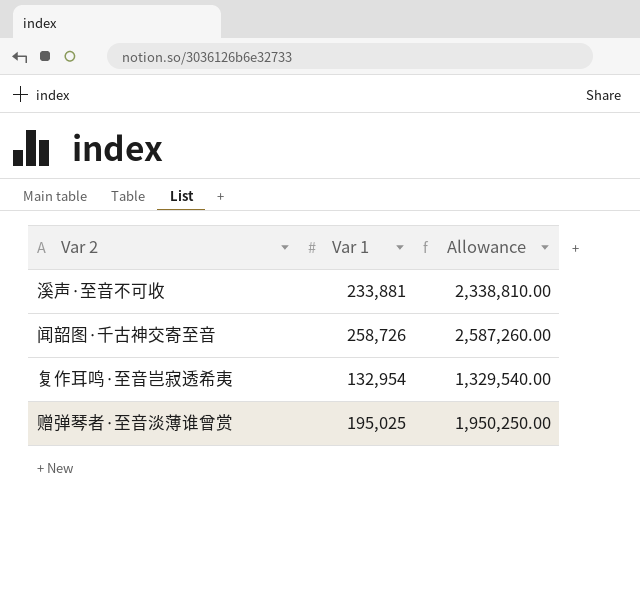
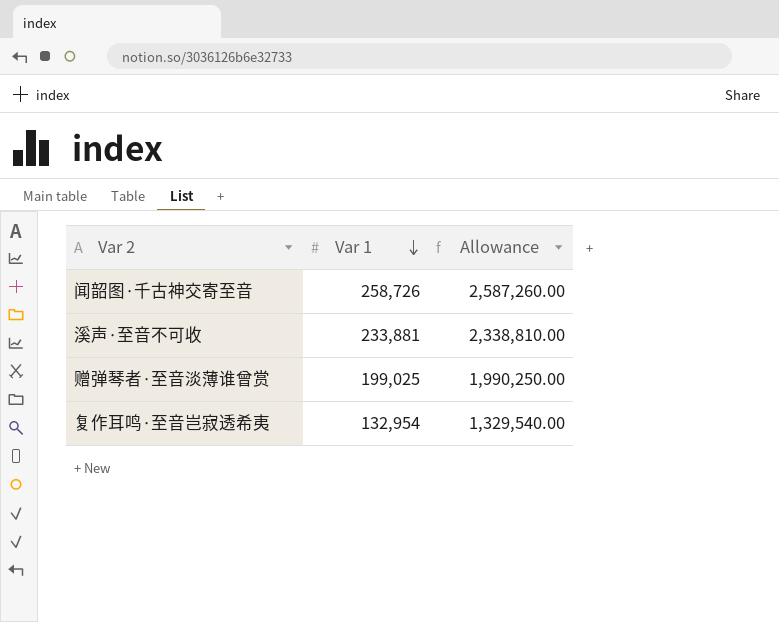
row order: none -> Var 1 descending
赠弹琴者·至音淡薄谁曾赏 | Var 1: 195,025 -> 199,025
赠弹琴者·至音淡薄谁曾赏 | Allowance: 1,950,250.00 -> 1,990,250.00

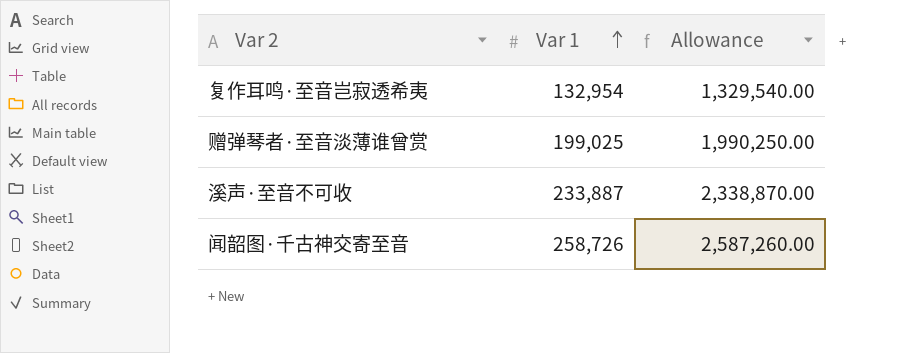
row order: Var 1 descending -> Var 1 ascending
溪声·至音不可收 | Var 1: 233,881 -> 233,887
溪声·至音不可收 | Allowance: 2,338,810.00 -> 2,338,870.00

